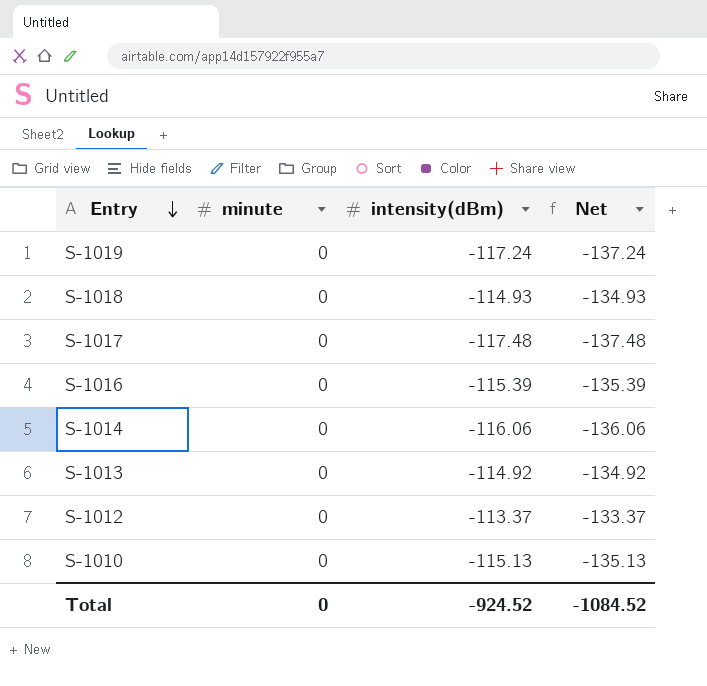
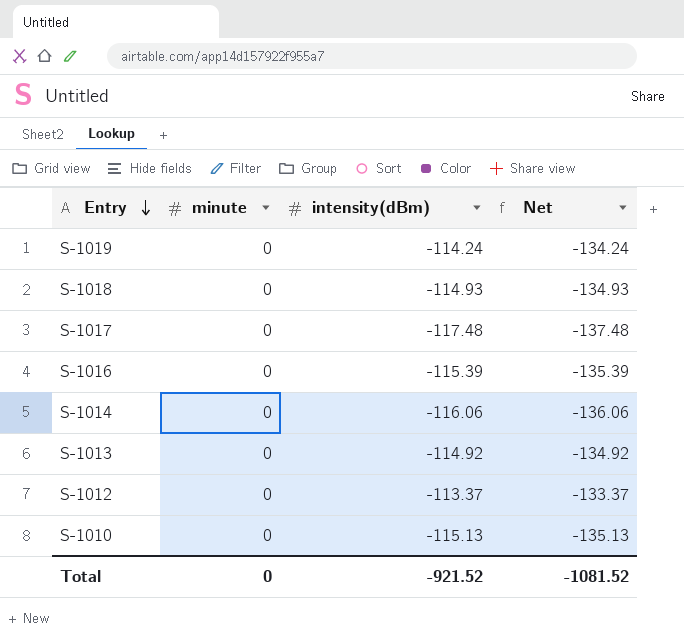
S-1019 | intensity(dBm): -117.24 -> -114.24
S-1019 | Net: -137.24 -> -134.24
Total | intensity(dBm): -924.52 -> -921.52
Total | Net: -1084.52 -> -1081.52

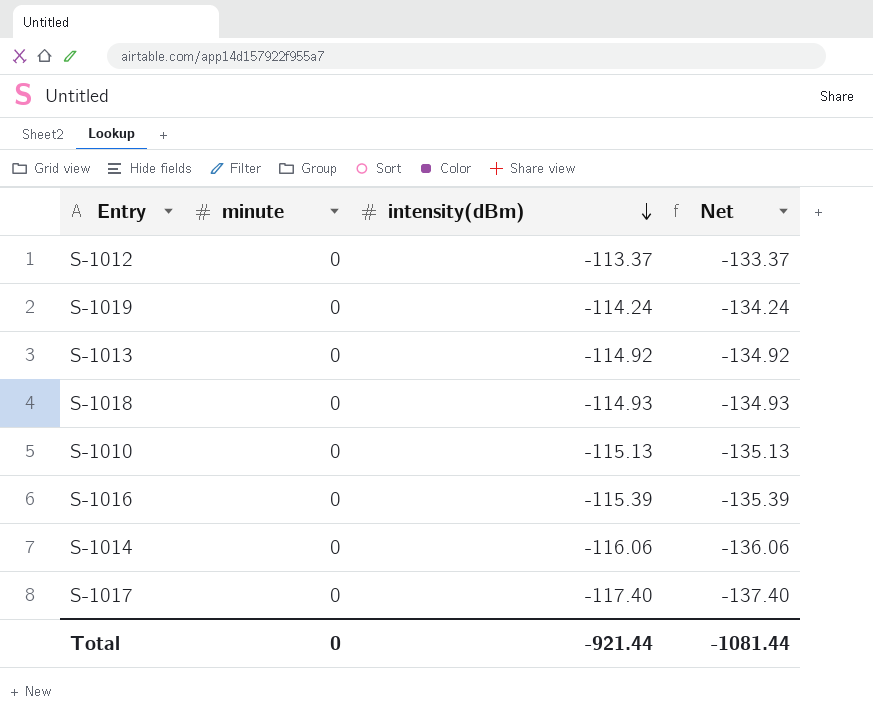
row order: Entry descending -> intensity(dBm) descending
S-1017 | intensity(dBm): -117.48 -> -117.40
S-1017 | Net: -137.48 -> -137.40
Total | intensity(dBm): -921.52 -> -921.44
Total | Net: -1081.52 -> -1081.44

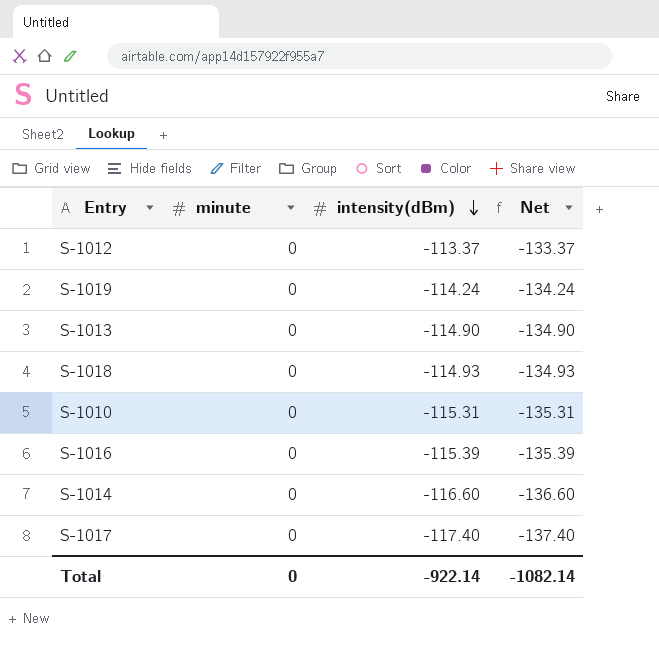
S-1013 | intensity(dBm): -114.92 -> -114.90
S-1013 | Net: -134.92 -> -134.90
S-1010 | intensity(dBm): -115.13 -> -115.31
S-1010 | Net: -135.13 -> -135.31
S-1014 | intensity(dBm): -116.06 -> -116.60
S-1014 | Net: -136.06 -> -136.60
Total | intensity(dBm): -921.44 -> -922.14
Total | Net: -1081.44 -> -1082.14

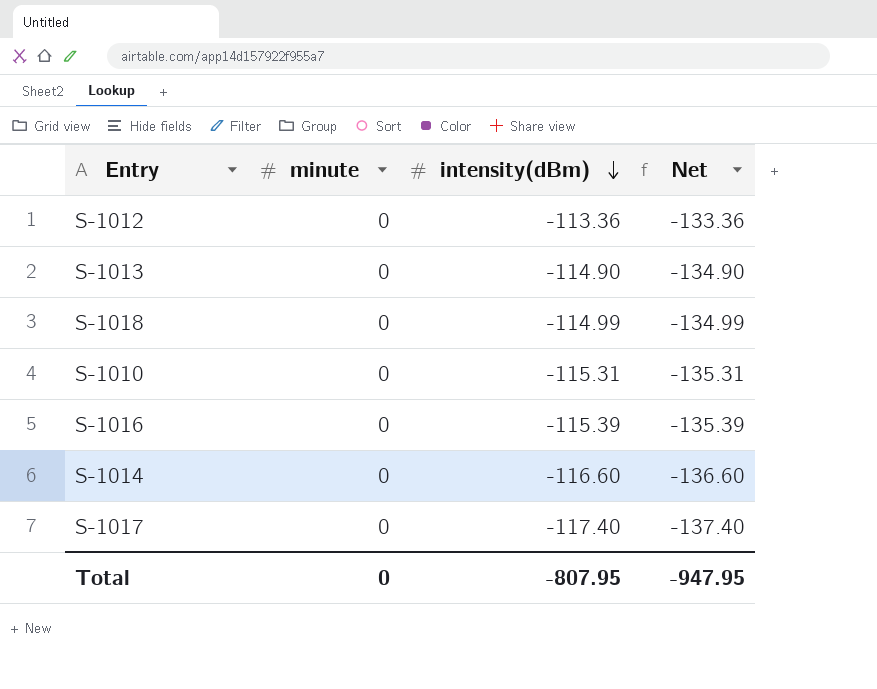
row S-1019: 0 | -114.24 | -134.24 -> none
S-1012 | intensity(dBm): -113.37 -> -113.36
S-1012 | Net: -133.37 -> -133.36
S-1018 | intensity(dBm): -114.93 -> -114.99
S-1018 | Net: -134.93 -> -134.99
Total | intensity(dBm): -922.14 -> -807.95
Total | Net: -1082.14 -> -947.95

